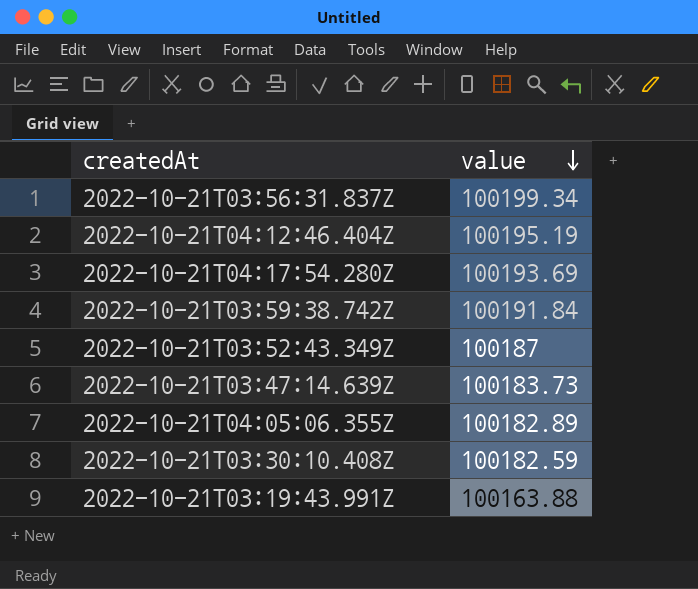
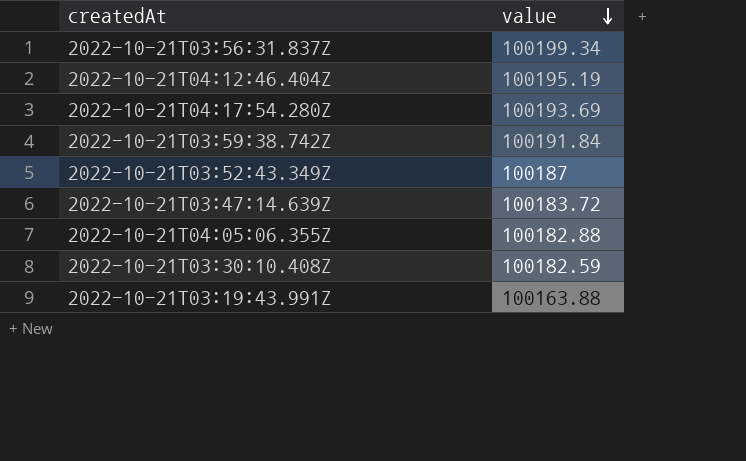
2022-10-21T03:47:14.639Z | value: 100183.73 -> 100183.72
2022-10-21T04:05:06.355Z | value: 100182.89 -> 100182.88

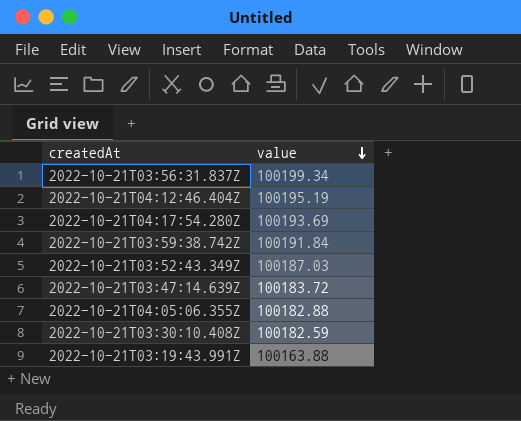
2022-10-21T03:52:43.349Z | value: 100187 -> 100187.03

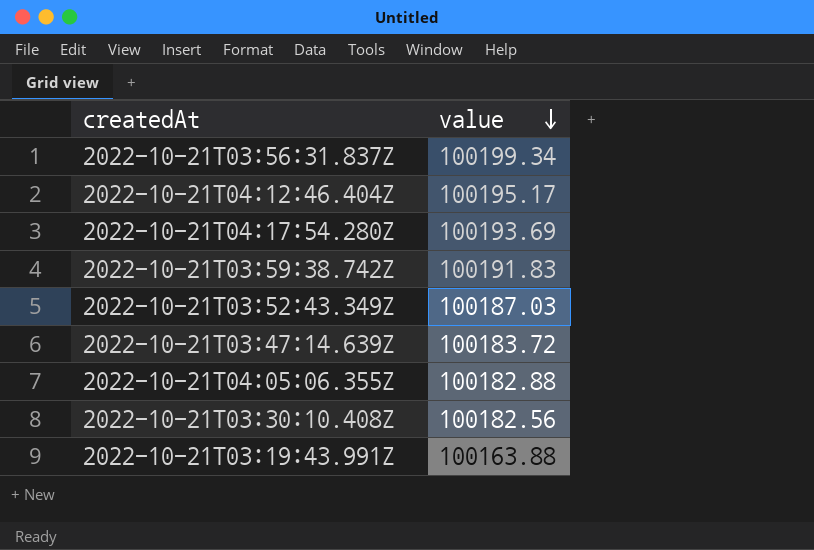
2022-10-21T04:12:46.404Z | value: 100195.19 -> 100195.17
2022-10-21T03:59:38.742Z | value: 100191.84 -> 100191.83
2022-10-21T03:30:10.408Z | value: 100182.59 -> 100182.56

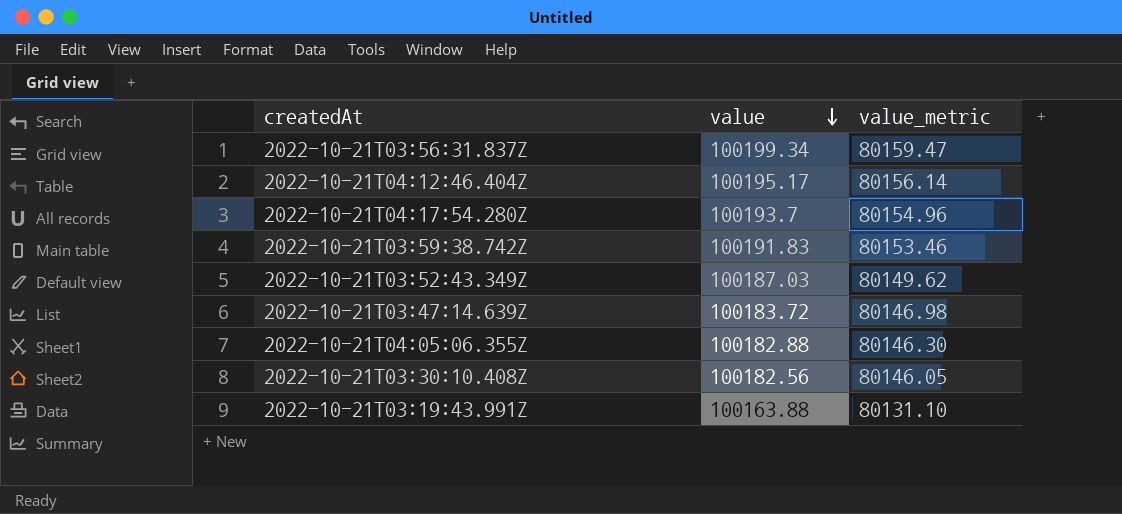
column value_metric | formula: none -> [value] * 0.8
2022-10-21T04:17:54.280Z | value: 100193.69 -> 100193.7

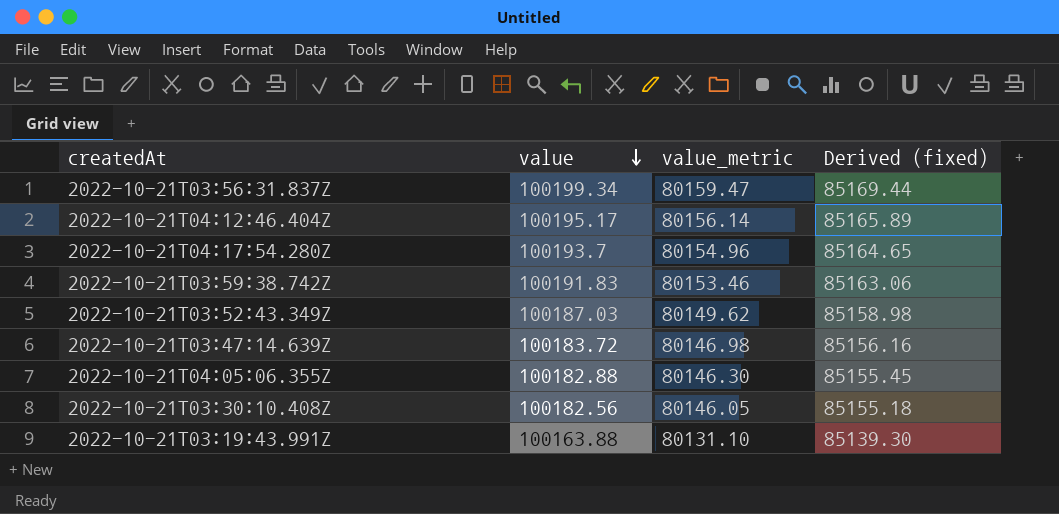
column Derived (fixed) | formula: none -> [value] * 0.85

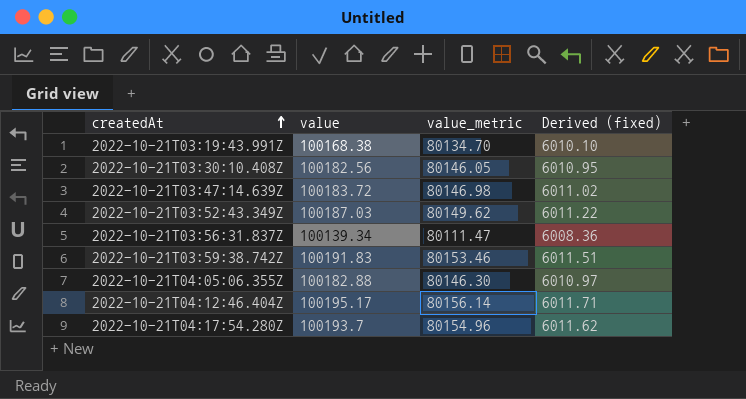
row order: value descending -> createdAt ascending
column Derived (fixed) | formula: [value] * 0.85 -> [value] * 0.06
2022-10-21T03:19:43.991Z | value: 100163.88 -> 100168.38
2022-10-21T03:19:43.991Z | value_metric: 80131.10 -> 80134.70
2022-10-21T03:56:31.837Z | value: 100199.34 -> 100139.34
2022-10-21T03:56:31.837Z | value_metric: 80159.47 -> 80111.47

